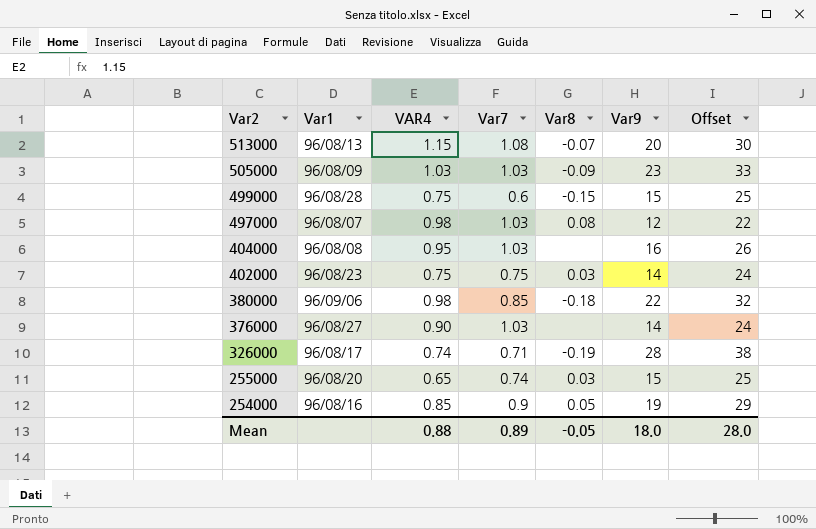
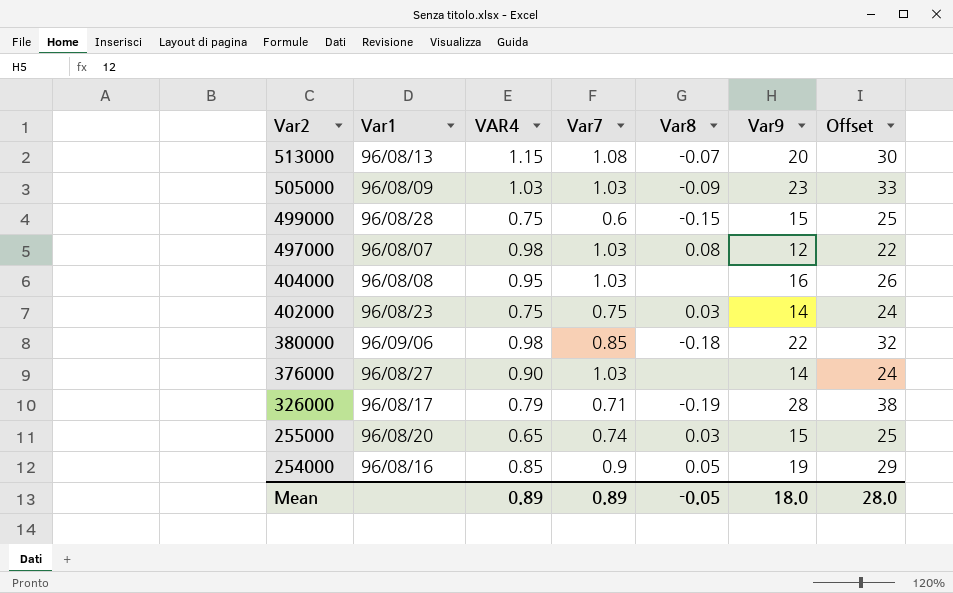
326000 | VAR4: 0.74 -> 0.79
Mean | VAR4: 0.88 -> 0.89

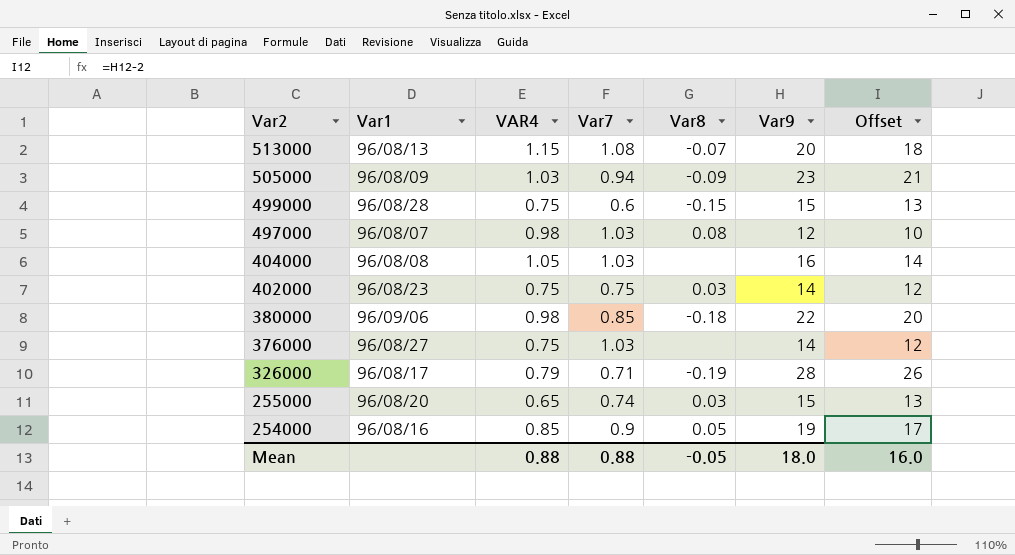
column Offset | formula: [Var9] + 10 -> [Var9] - 2
505000 | Var7: 1.03 -> 0.94
404000 | VAR4: 0.95 -> 1.05
376000 | VAR4: 0.90 -> 0.75
Mean | VAR4: 0.89 -> 0.88
Mean | Var7: 0.89 -> 0.88
Mean | Offset: 28.0 -> 16.0

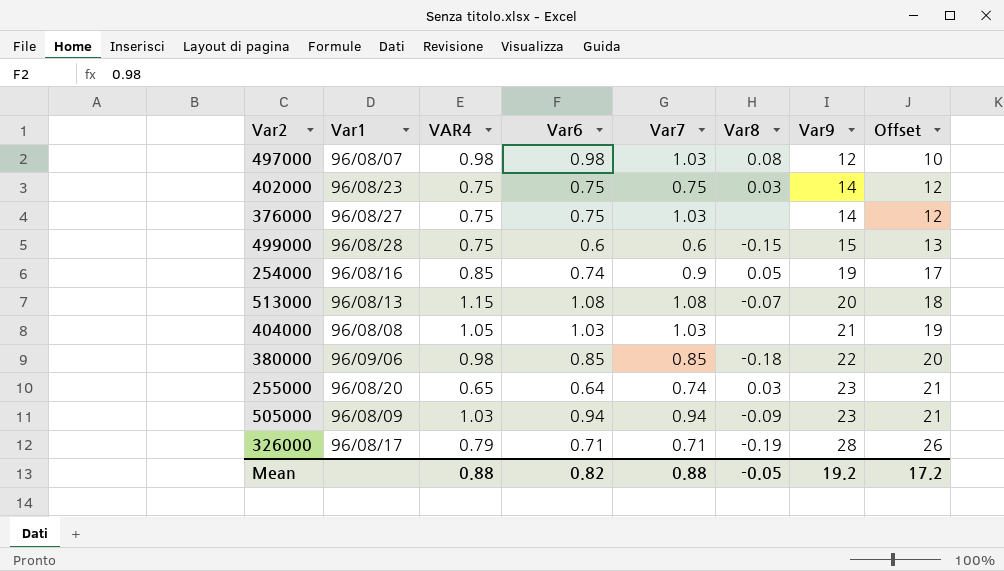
row order: Var2 descending -> Var9 ascending
column Var6 | position: none -> 4
404000 | Var9: 16 -> 21
404000 | Offset: 14 -> 19
255000 | Var9: 15 -> 23
255000 | Offset: 13 -> 21
Mean | Var9: 18.0 -> 19.2
Mean | Offset: 16.0 -> 17.2

